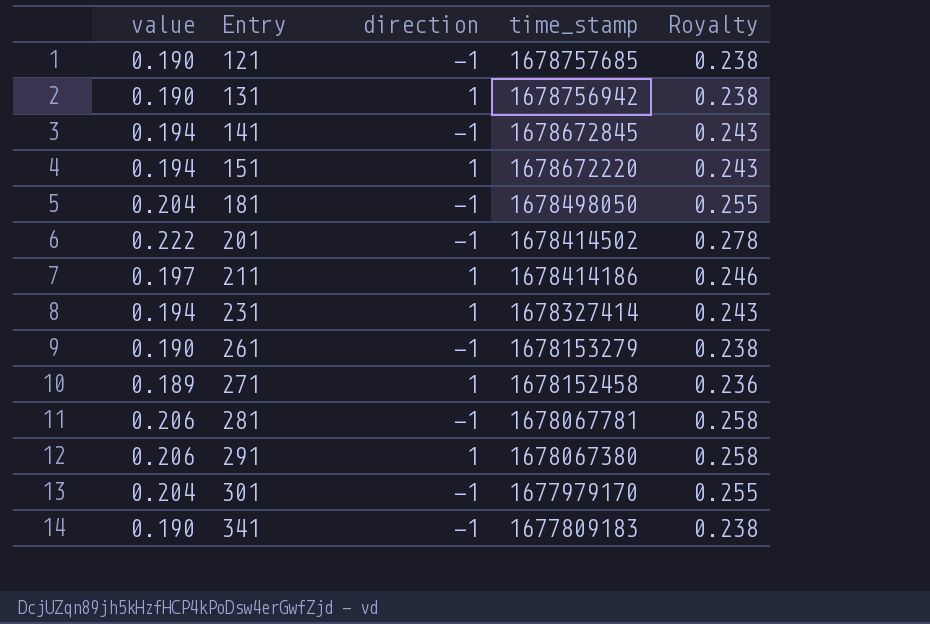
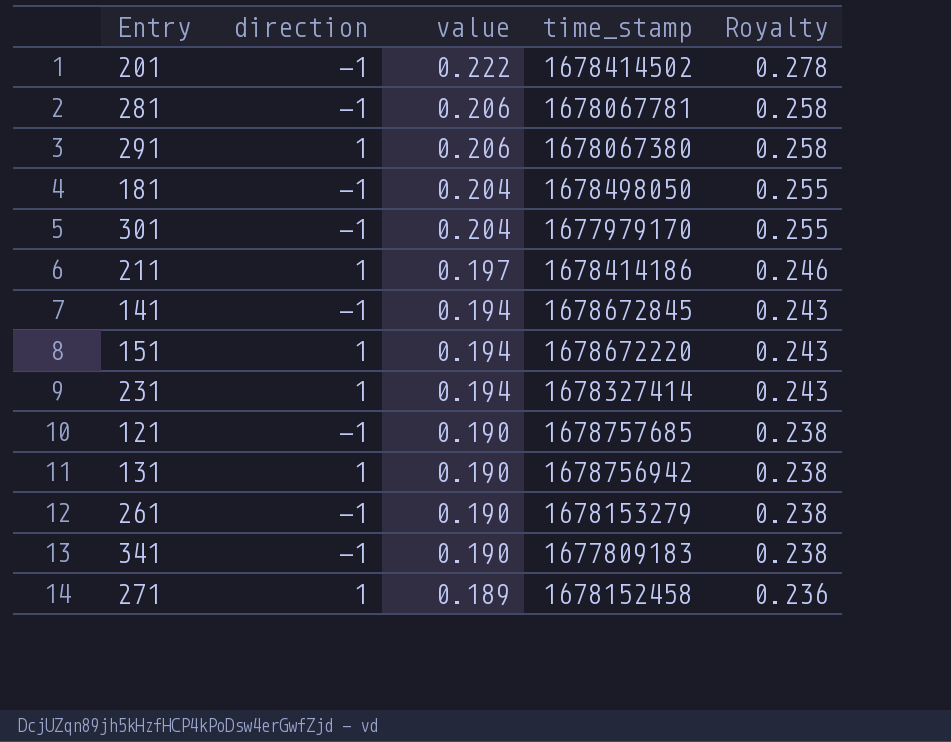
row order: Entry ascending -> value descending
column value | position: 1 -> 3

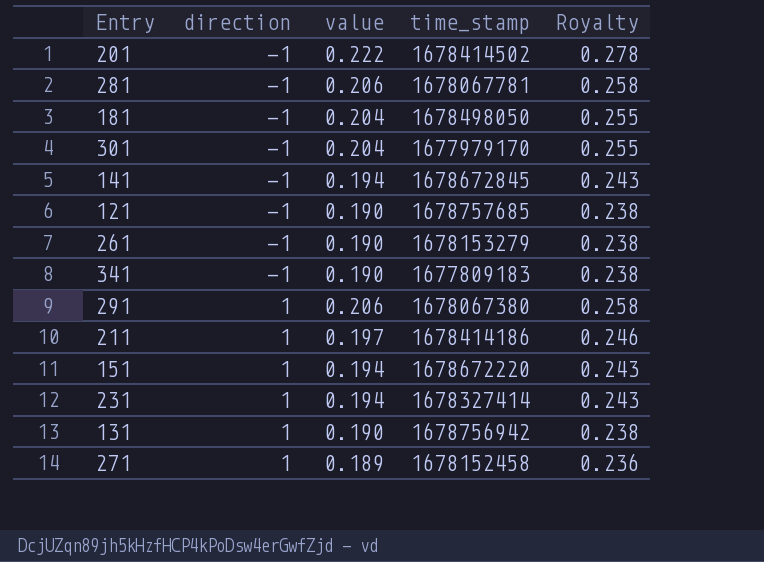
row order: value descending -> direction ascending

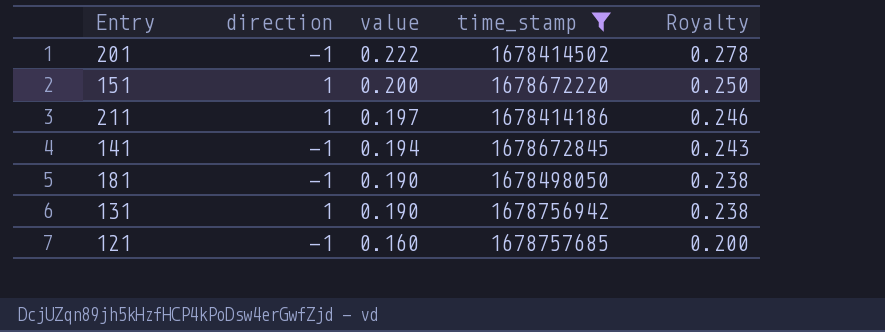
filter: none -> time_stamp >= 1678414186
row order: direction ascending -> value descending
151 | value: 0.194 -> 0.200
151 | Royalty: 0.243 -> 0.250
181 | value: 0.204 -> 0.190
181 | Royalty: 0.255 -> 0.238
121 | value: 0.190 -> 0.160
121 | Royalty: 0.238 -> 0.200

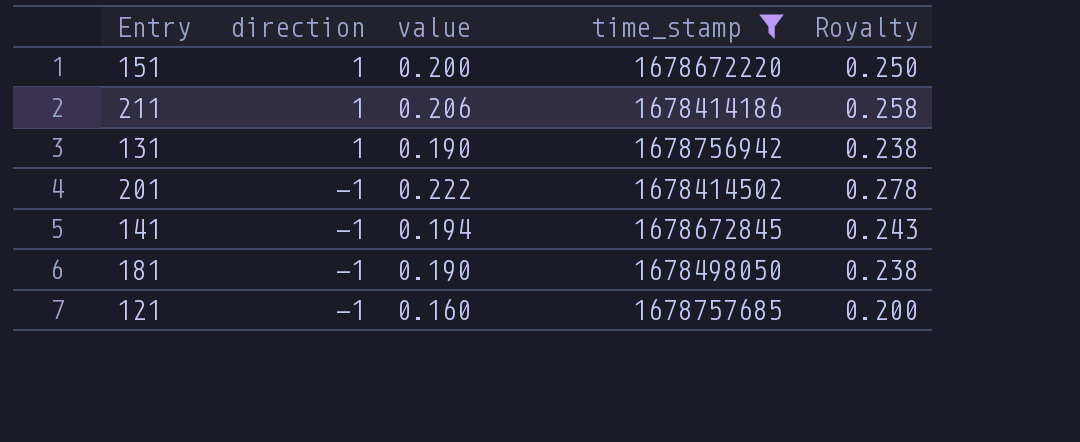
row order: value descending -> direction descending
211 | value: 0.197 -> 0.206
211 | Royalty: 0.246 -> 0.258

